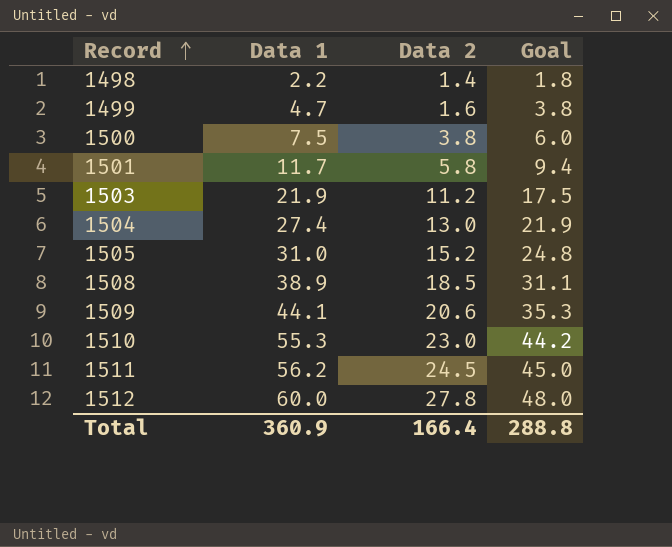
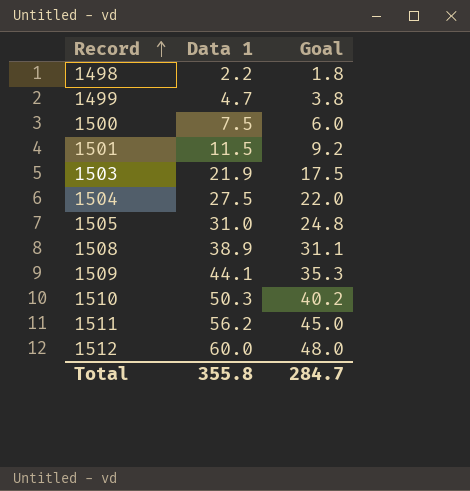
column Data 2 | position: 3 -> none
1501 | Data 1: 11.7 -> 11.5
1501 | Goal: 9.4 -> 9.2
1504 | Data 1: 27.4 -> 27.5
1504 | Goal: 21.9 -> 22.0
1510 | Data 1: 55.3 -> 50.3
1510 | Goal: 44.2 -> 40.2
Total | Data 1: 360.9 -> 355.8
Total | Goal: 288.8 -> 284.7

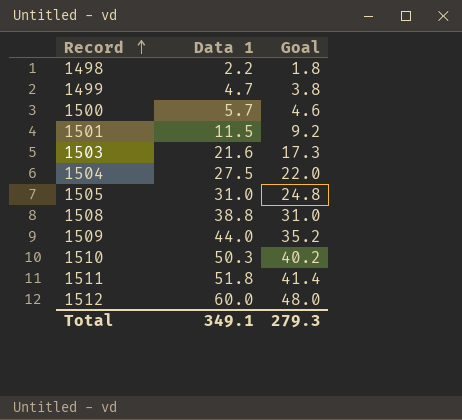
1500 | Data 1: 7.5 -> 5.7
1500 | Goal: 6.0 -> 4.6
1503 | Data 1: 21.9 -> 21.6
1503 | Goal: 17.5 -> 17.3
1508 | Data 1: 38.9 -> 38.8
1508 | Goal: 31.1 -> 31.0
1509 | Data 1: 44.1 -> 44.0
1509 | Goal: 35.3 -> 35.2
1511 | Data 1: 56.2 -> 51.8
1511 | Goal: 45.0 -> 41.4
Total | Data 1: 355.8 -> 349.1
Total | Goal: 284.7 -> 279.3

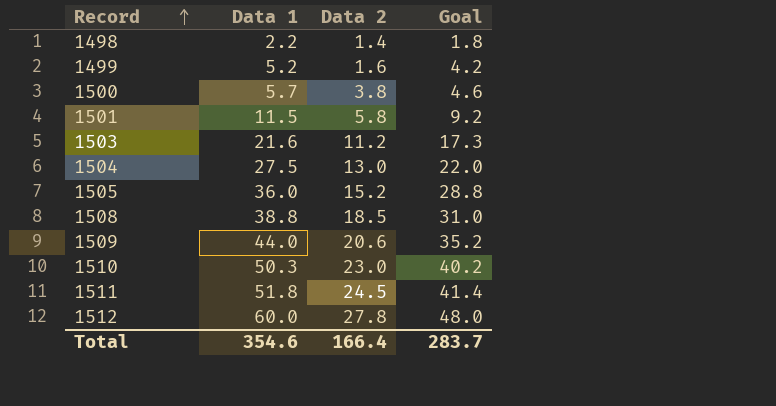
column Data 2 | position: none -> 3
1499 | Data 1: 4.7 -> 5.2
1499 | Goal: 3.8 -> 4.2
1505 | Data 1: 31.0 -> 36.0
1505 | Goal: 24.8 -> 28.8
Total | Data 1: 349.1 -> 354.6
Total | Goal: 279.3 -> 283.7

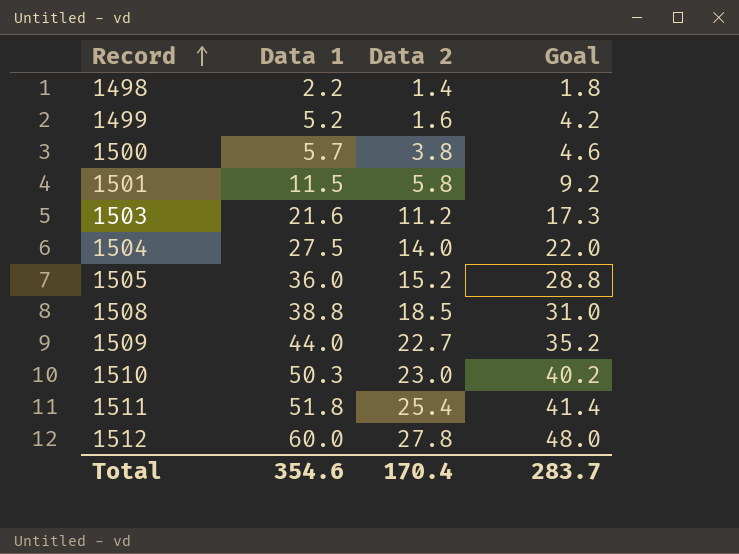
1504 | Data 2: 13.0 -> 14.0
1509 | Data 2: 20.6 -> 22.7
1511 | Data 2: 24.5 -> 25.4
Total | Data 2: 166.4 -> 170.4

